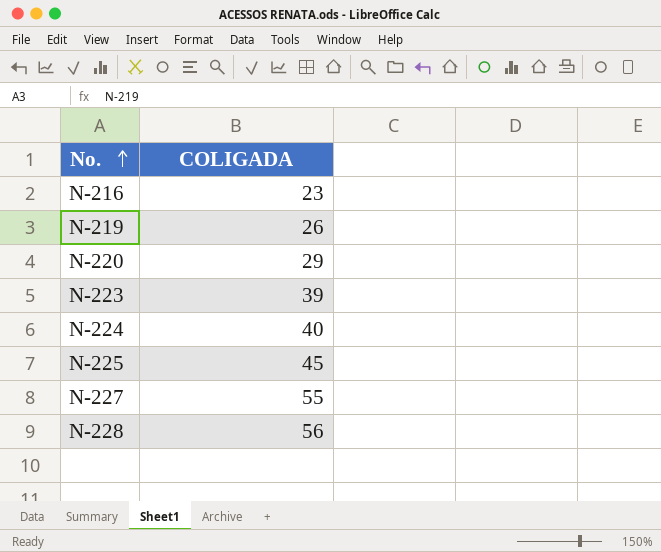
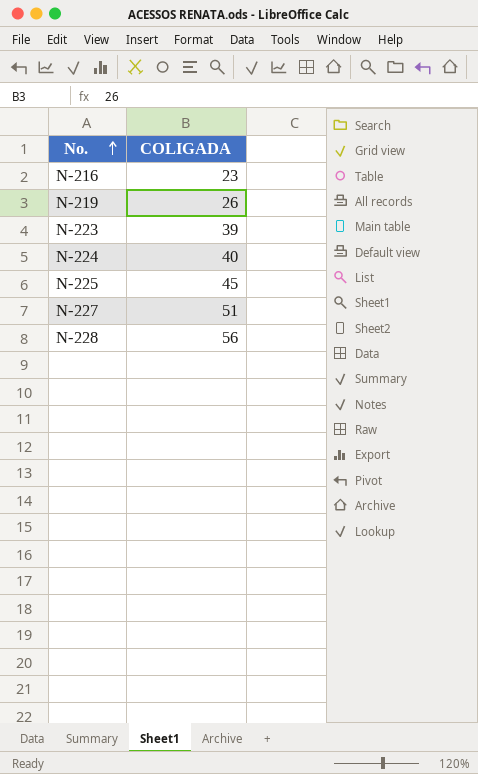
row N-220: 29 -> none
N-227 | COLIGADA: 55 -> 51

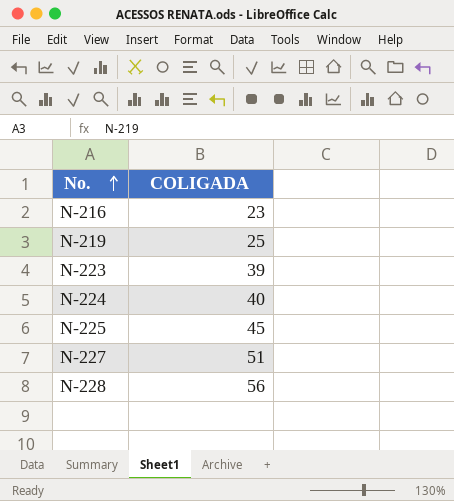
N-219 | COLIGADA: 26 -> 25

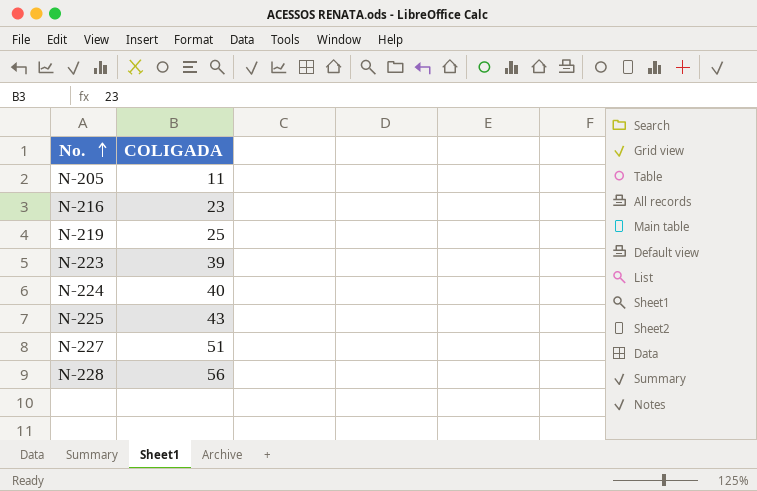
row N-205: none -> 11
N-225 | COLIGADA: 45 -> 43

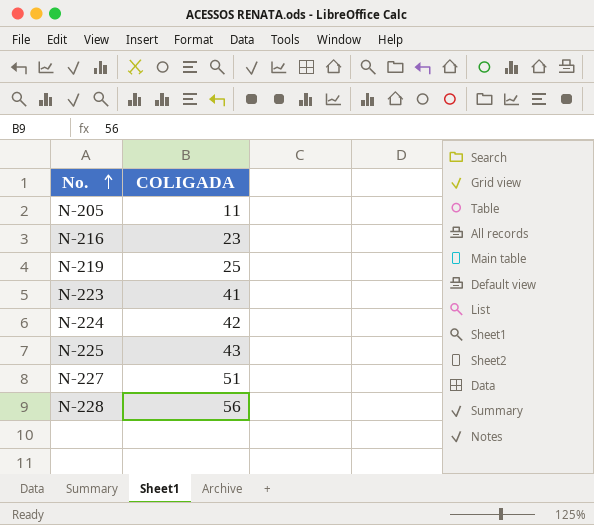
N-223 | COLIGADA: 39 -> 41
N-224 | COLIGADA: 40 -> 42

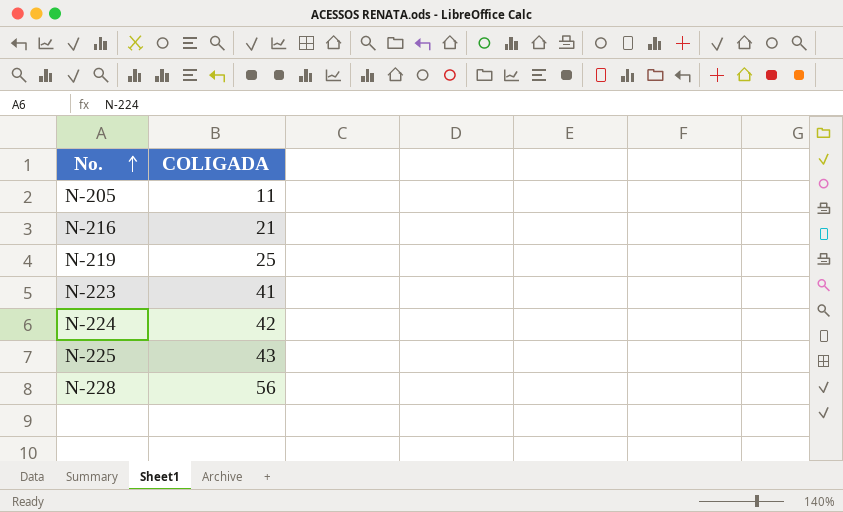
row N-227: 51 -> none
N-216 | COLIGADA: 23 -> 21

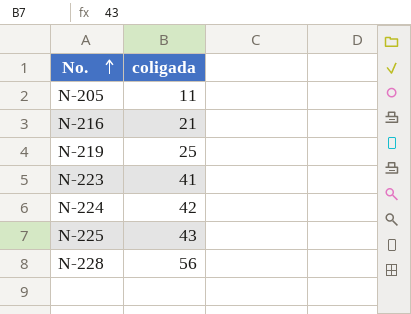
column name: COLIGADA -> coligada

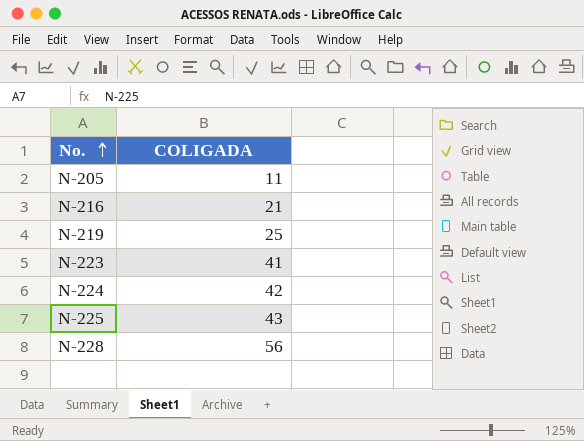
column name: coligada -> COLIGADA

